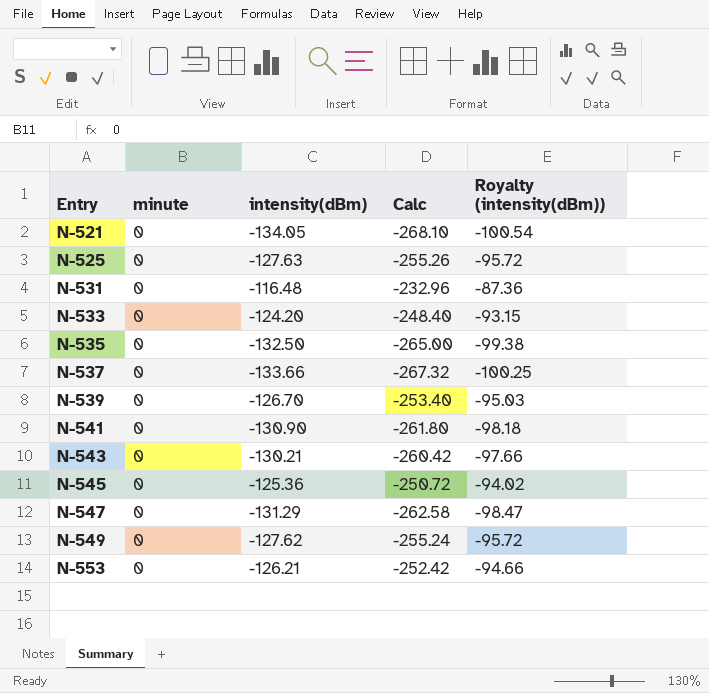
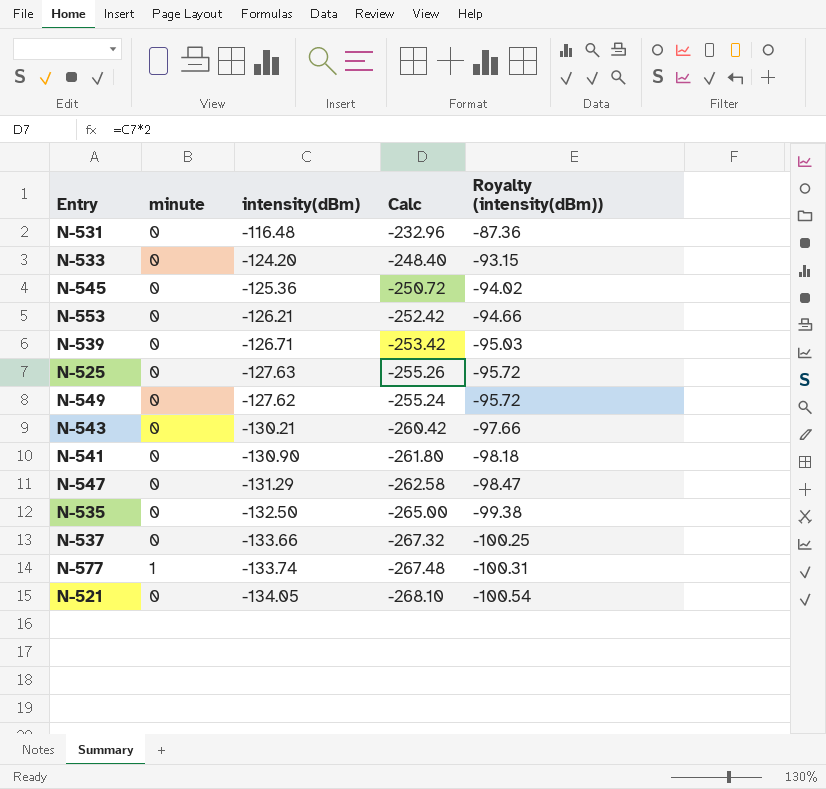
row order: Entry ascending -> Royalty (intensity(dBm)) descending
N-539 | intensity(dBm): -126.70 -> -126.71
N-539 | Calc: -253.40 -> -253.42
row N-577: none -> 1 | -133.74 | -267.48 | -100.31

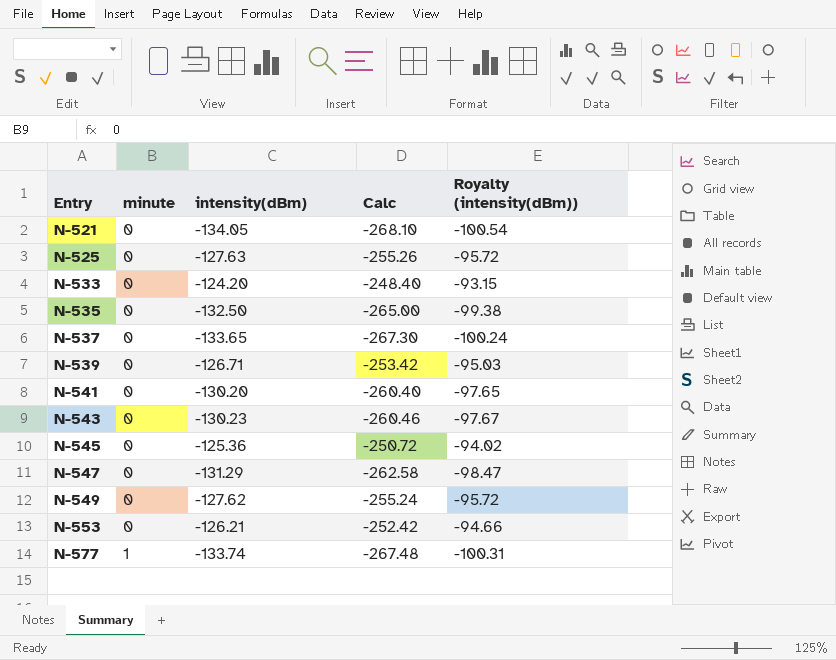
row order: Royalty (intensity(dBm)) descending -> Entry ascending
row N-531: 0 | -116.48 | -232.96 | -87.36 -> none
N-537 | intensity(dBm): -133.66 -> -133.65
N-537 | Calc: -267.32 -> -267.30
N-537 | Royalty (intensity(dBm)): -100.25 -> -100.24
N-541 | intensity(dBm): -130.90 -> -130.20
N-541 | Calc: -261.80 -> -260.40
N-541 | Royalty (intensity(dBm)): -98.18 -> -97.65
N-543 | intensity(dBm): -130.21 -> -130.23
N-543 | Calc: -260.42 -> -260.46
N-543 | Royalty (intensity(dBm)): -97.66 -> -97.67

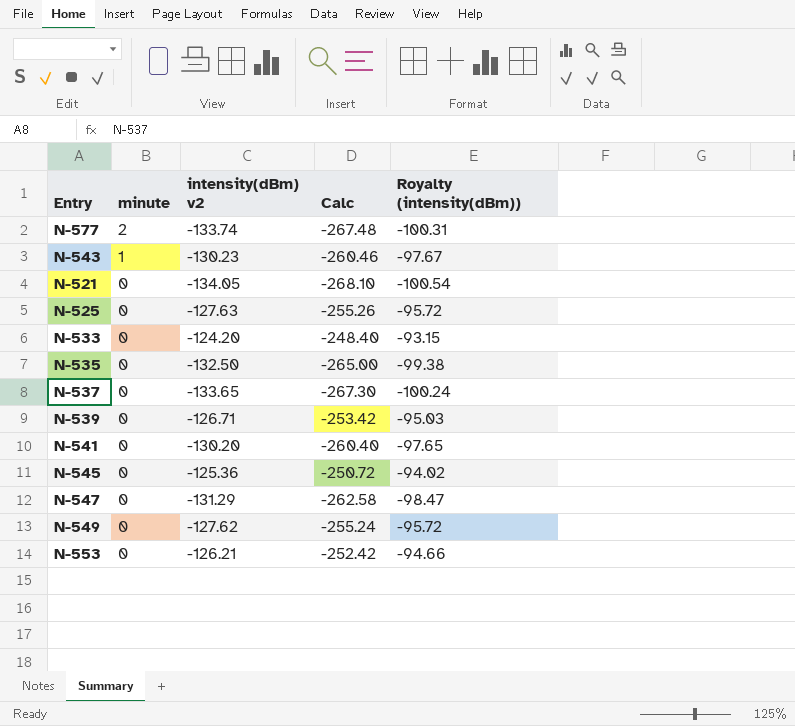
row order: Entry ascending -> minute descending
column name: intensity(dBm) -> intensity(dBm) v2
N-577 | minute: 1 -> 2
N-543 | minute: 0 -> 1

